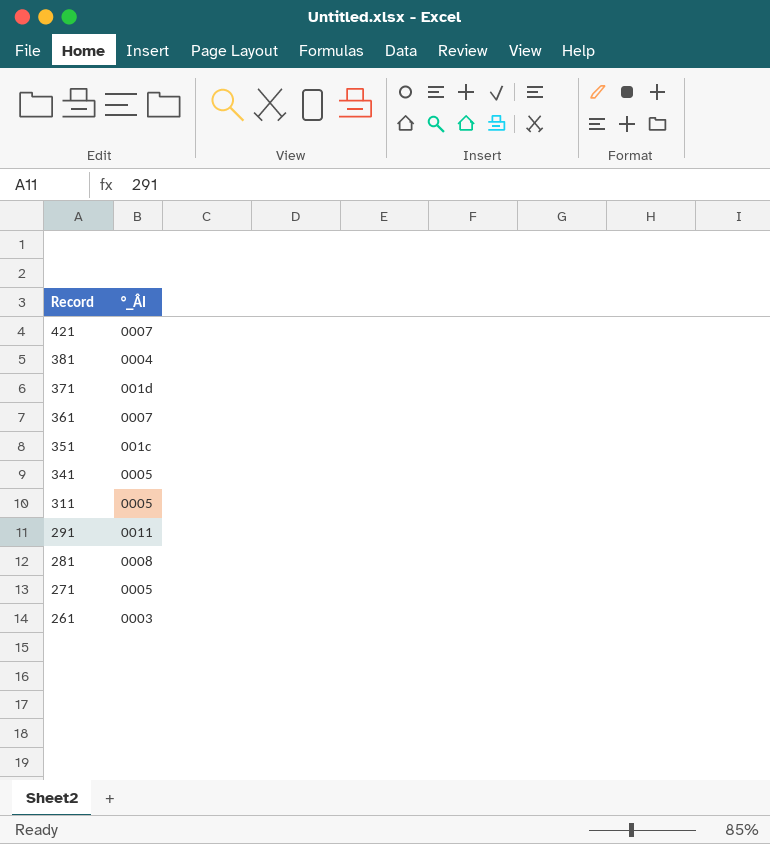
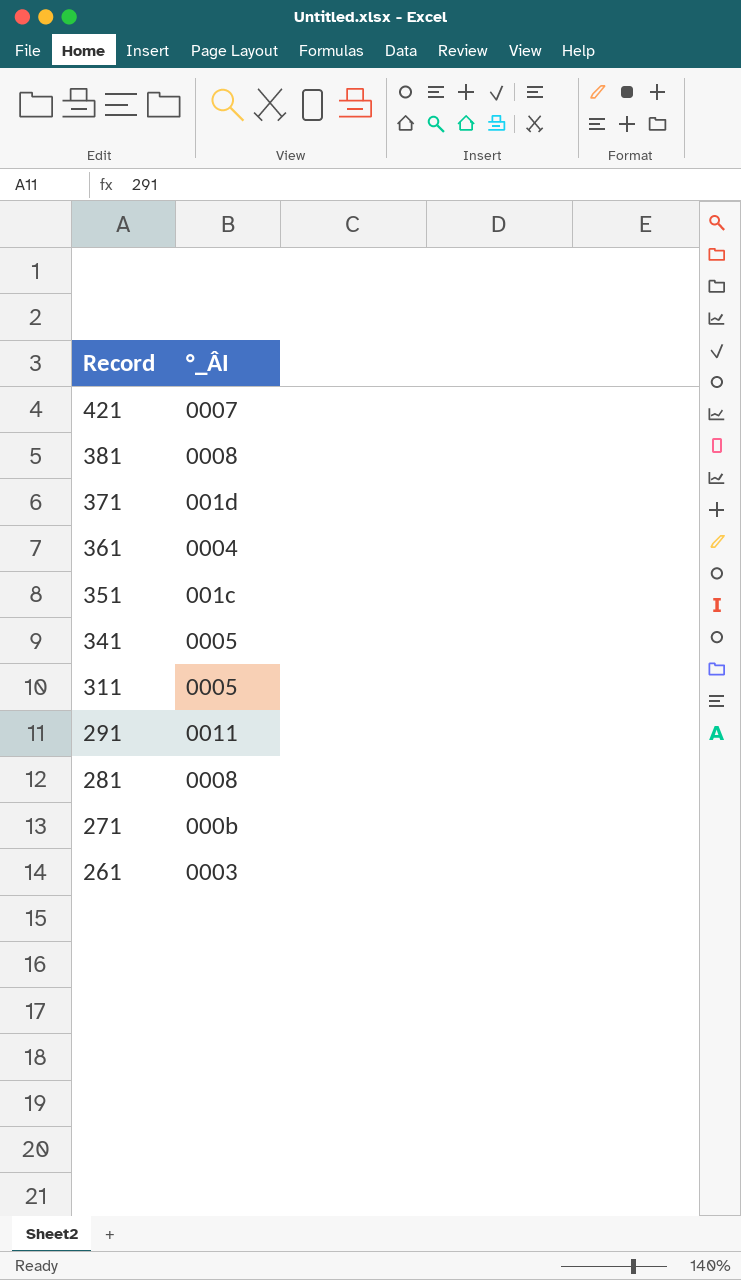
381 | °_ÂI: 0004 -> 0008
361 | °_ÂI: 0007 -> 0004
271 | °_ÂI: 0005 -> 000b

